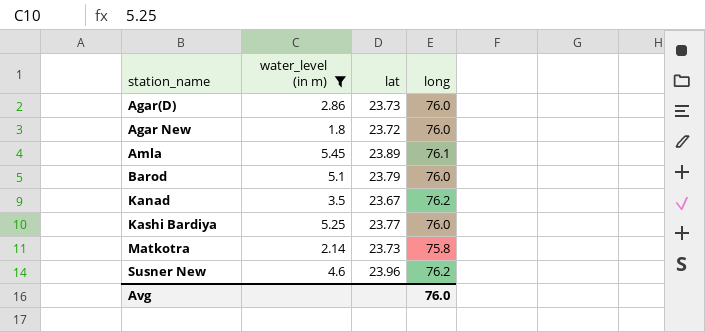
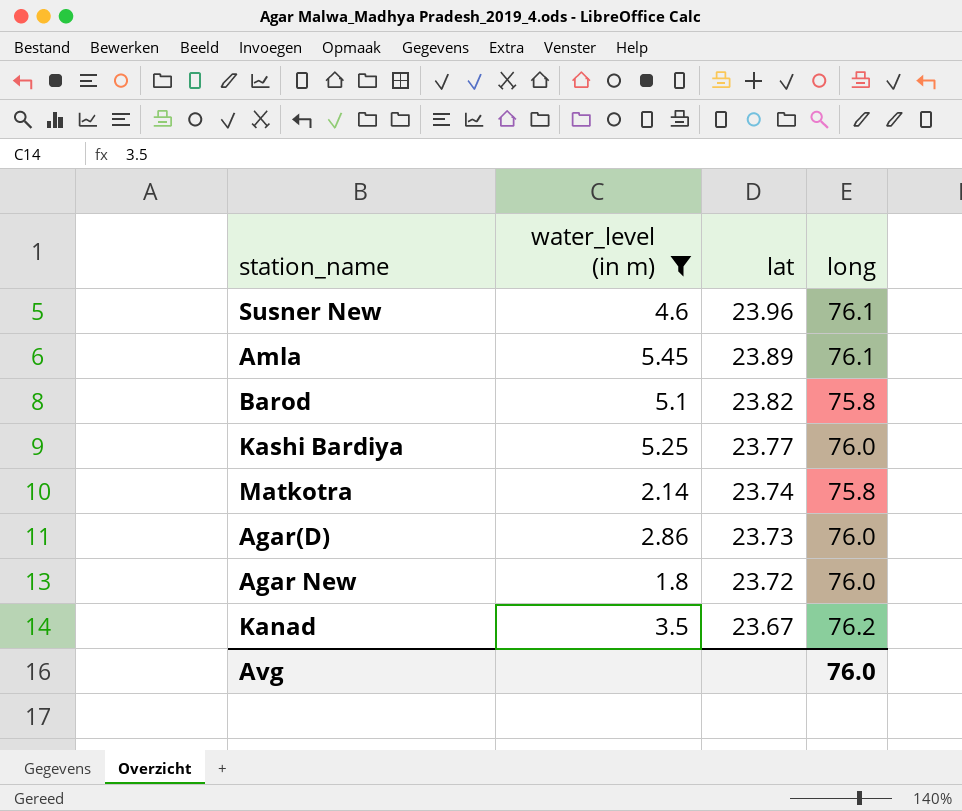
row order: none -> lat descending
Susner New | long: 76.2 -> 76.1
Barod | lat: 23.79 -> 23.82
Barod | long: 76.0 -> 75.8
Matkotra | lat: 23.73 -> 23.74

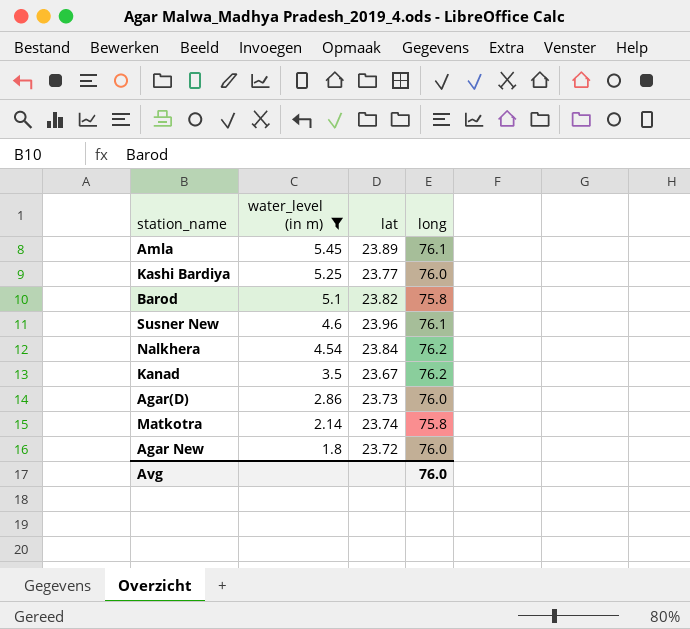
row order: lat descending -> water_level (in m) descending
row Nalkhera: none -> 4.54 | 23.84 | 76.2

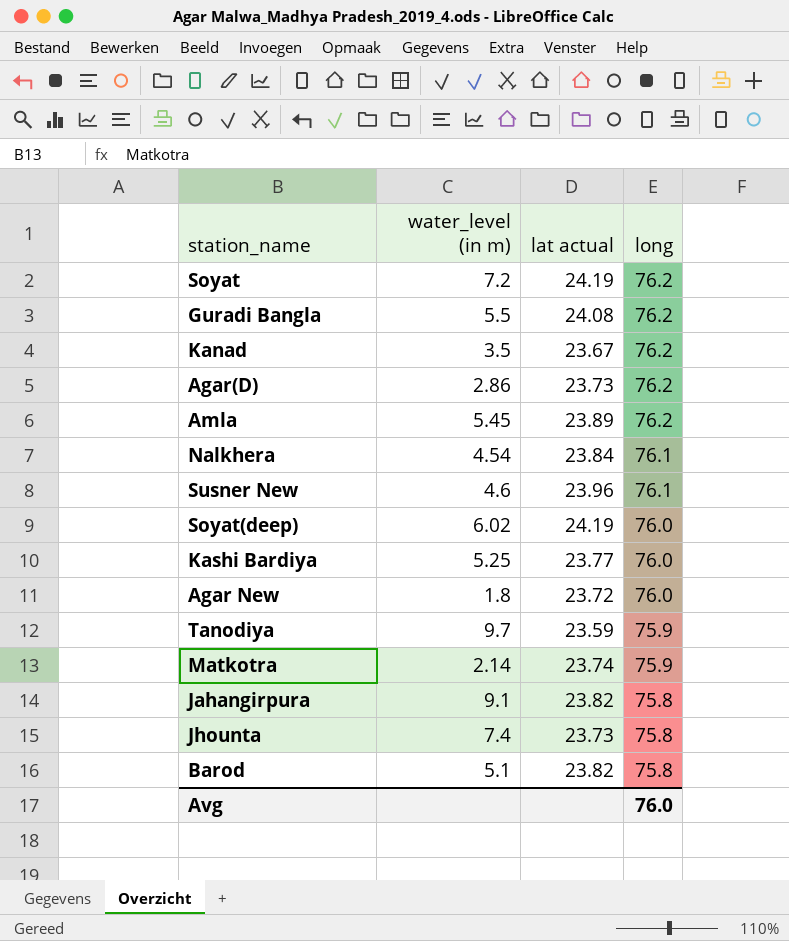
filter: water_level (in m) <= 5.45 -> none
row order: water_level (in m) descending -> long descending
column name: lat -> lat actual
Agar(D) | long: 76.0 -> 76.2
Amla | long: 76.1 -> 76.2
Nalkhera | long: 76.2 -> 76.1
Matkotra | long: 75.8 -> 75.9

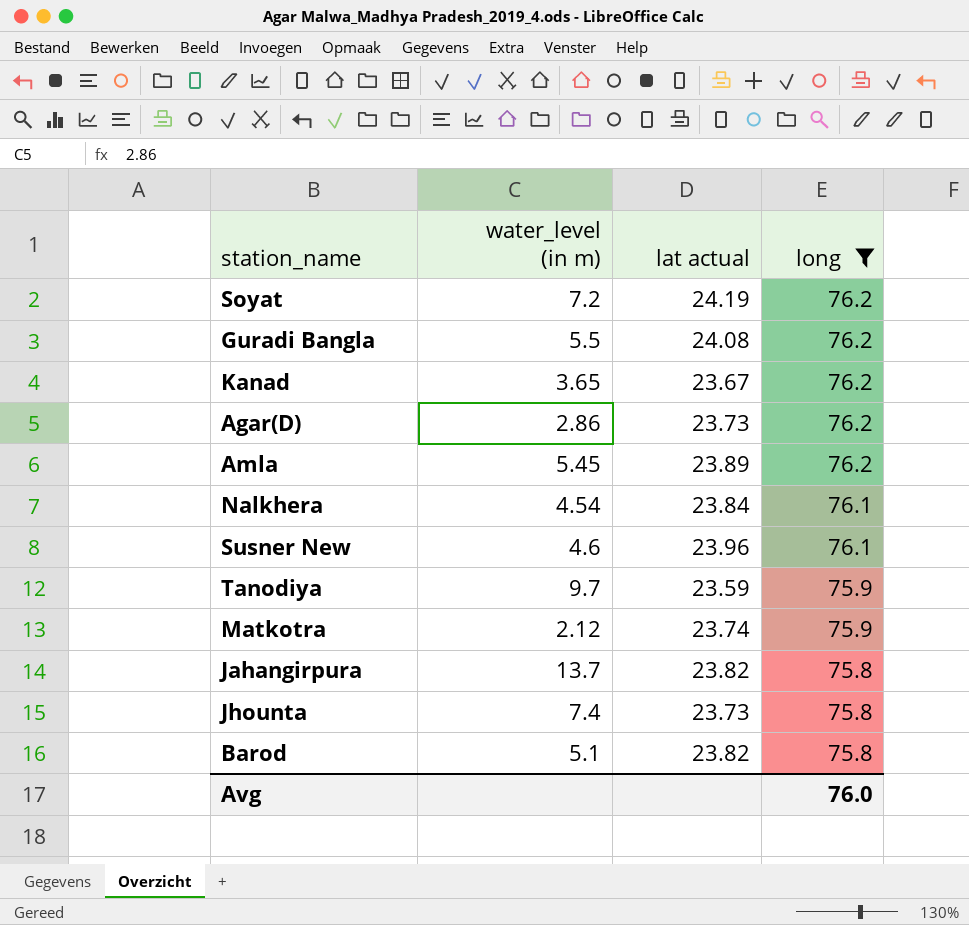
filter: none -> long != 76.0
Kanad | water_level (in m): 3.5 -> 3.65
Matkotra | water_level (in m): 2.14 -> 2.12
Jahangirpura | water_level (in m): 9.1 -> 13.7

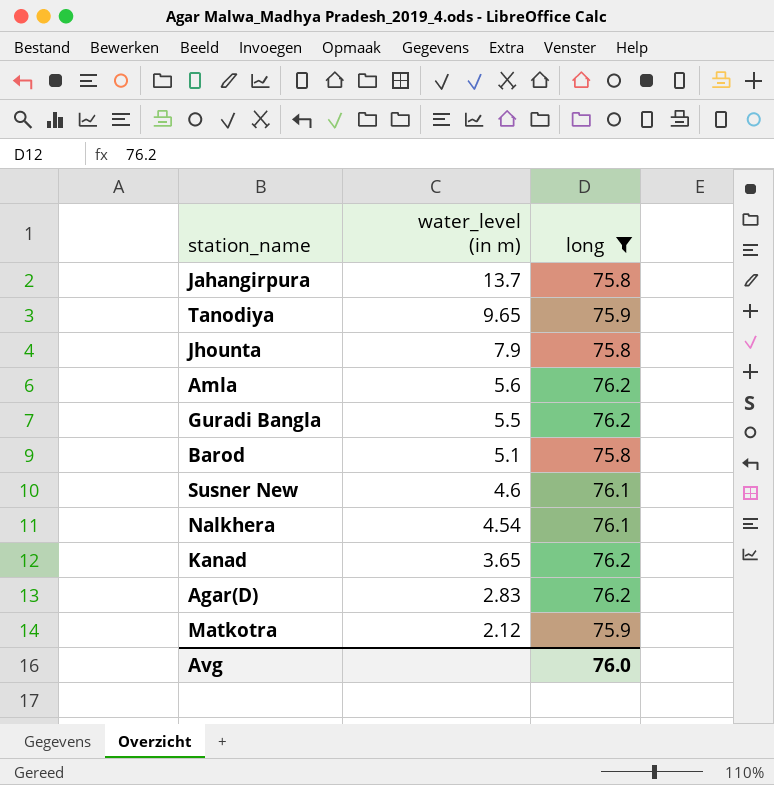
row order: long descending -> water_level (in m) descending
column lat actual | position: 3 -> none
row Soyat: 7.2 | 24.19 | 76.2 -> none
Tanodiya | water_level (in m): 9.7 -> 9.65
Jhounta | water_level (in m): 7.4 -> 7.9
Amla | water_level (in m): 5.45 -> 5.6
Agar(D) | water_level (in m): 2.86 -> 2.83

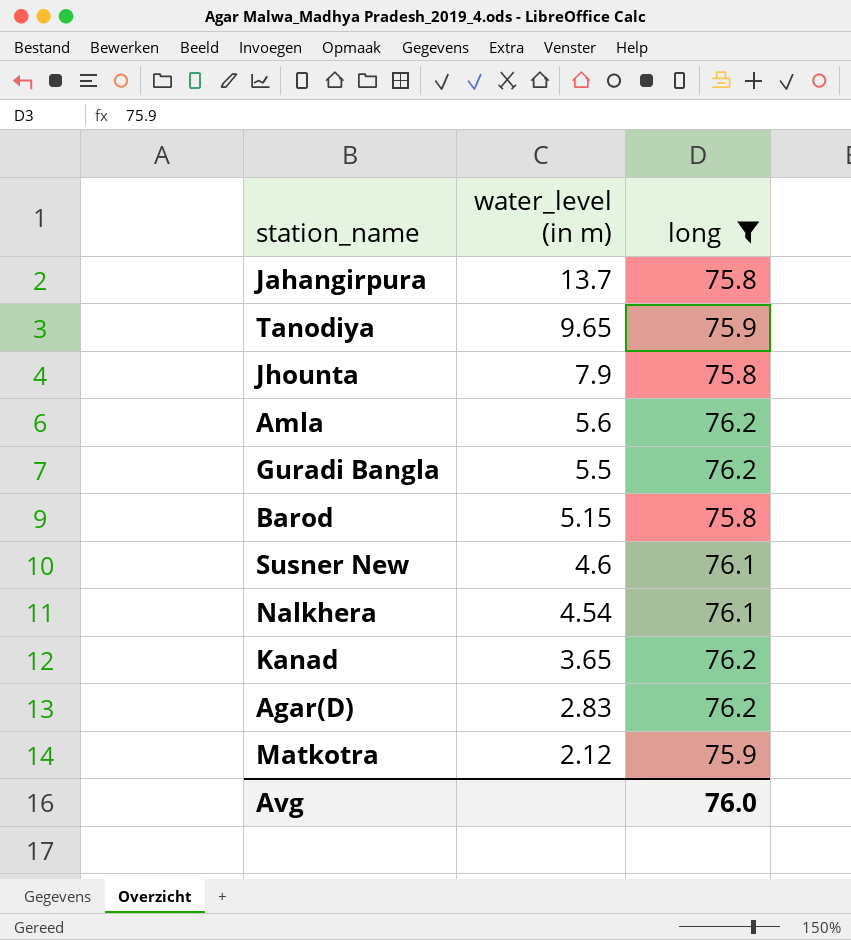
Barod | water_level (in m): 5.1 -> 5.15

